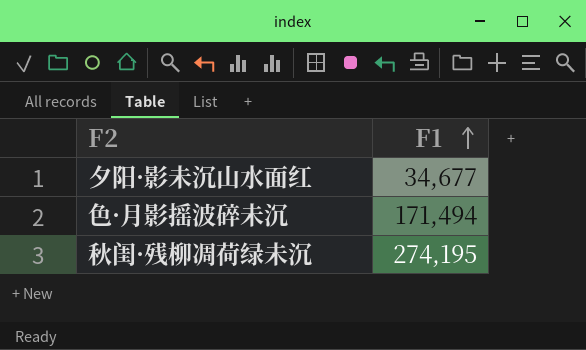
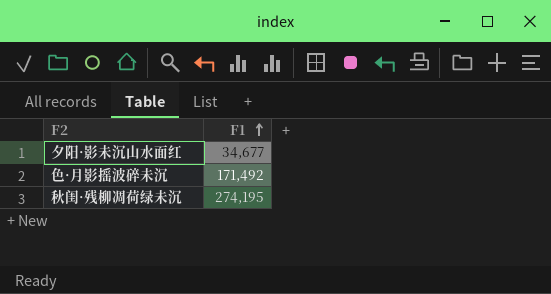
色·月影摇波碎未沉 | F1: 171,494 -> 171,492

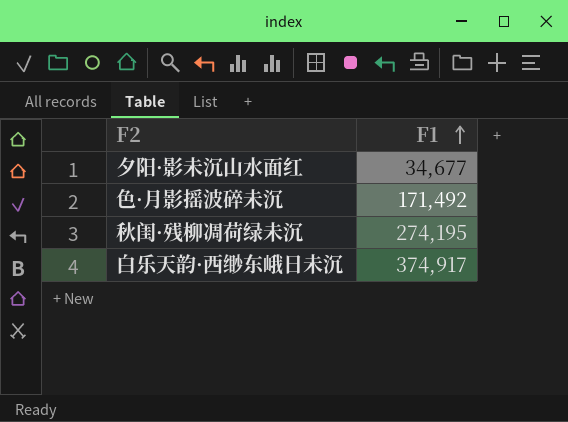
row 白乐天韵·西缈东峨日未沉: none -> 374,917

